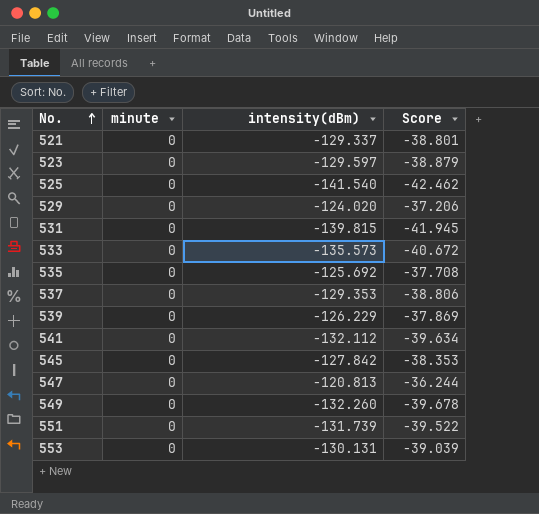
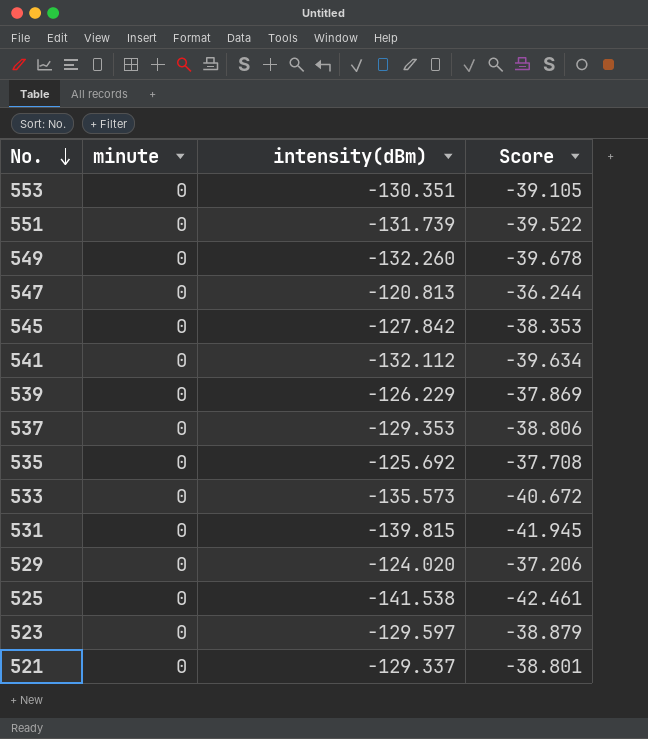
row order: No. ascending -> No. descending
553 | intensity(dBm): -130.131 -> -130.351
553 | Score: -39.039 -> -39.105
525 | intensity(dBm): -141.540 -> -141.538
525 | Score: -42.462 -> -42.461

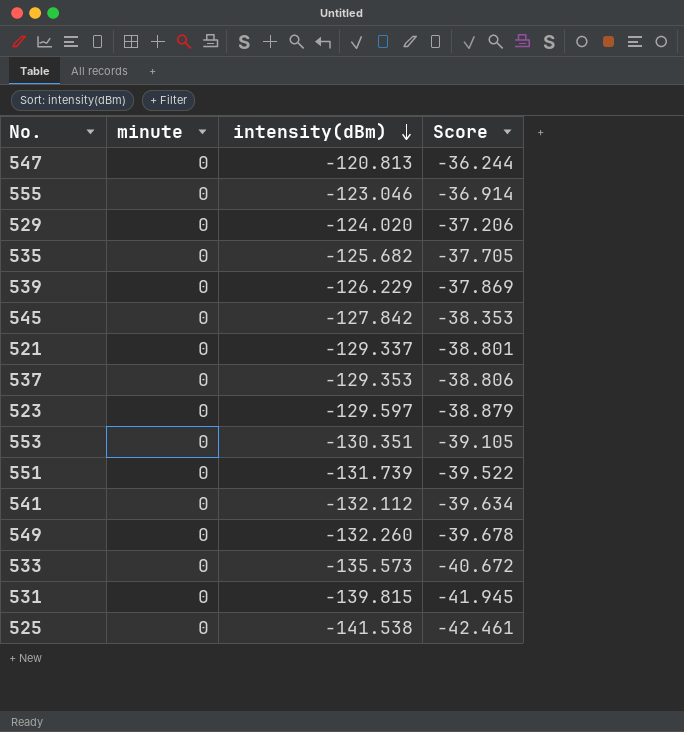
row order: No. descending -> intensity(dBm) descending
row 555: none -> 0 | -123.046 | -36.914
535 | intensity(dBm): -125.692 -> -125.682
535 | Score: -37.708 -> -37.705

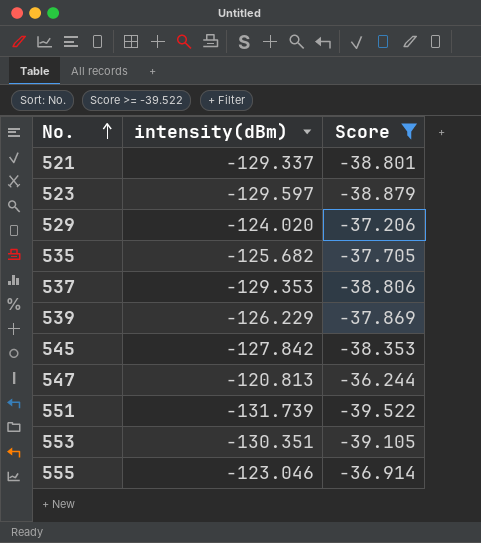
filter: none -> Score >= -39.522
row order: intensity(dBm) descending -> No. ascending
column minute | position: 2 -> none

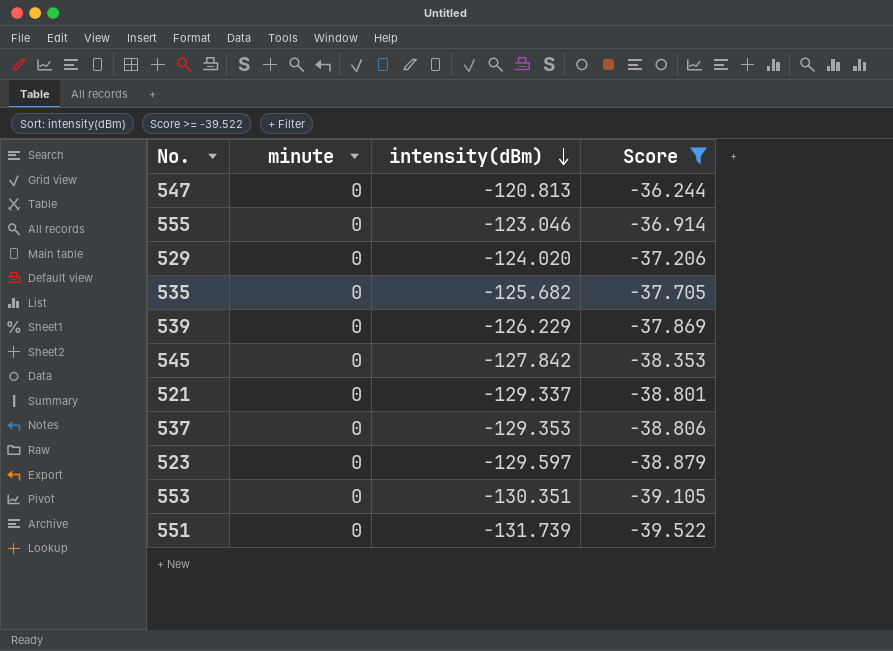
row order: No. ascending -> intensity(dBm) descending
column minute | position: none -> 2

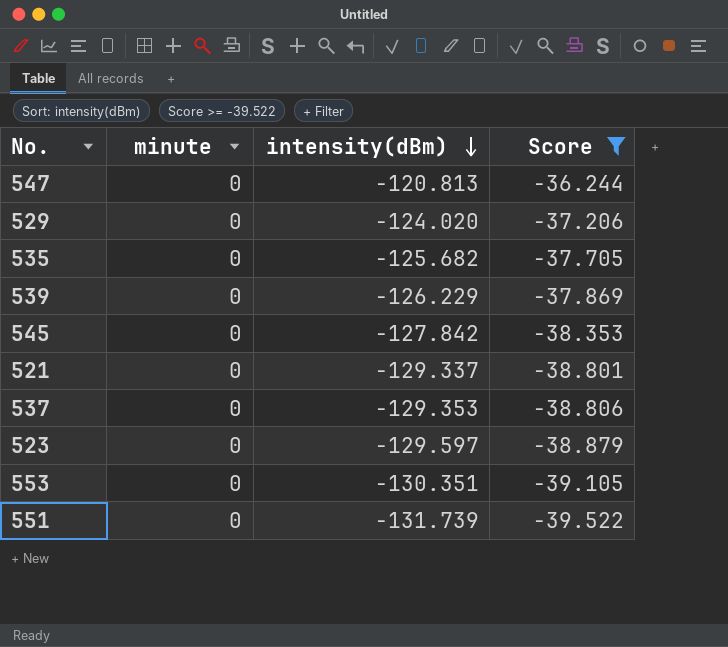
row 555: 0 | -123.046 | -36.914 -> none

